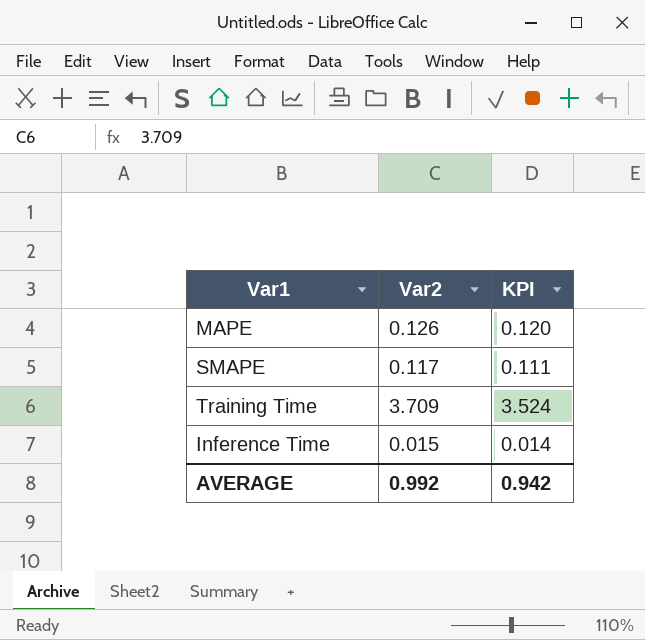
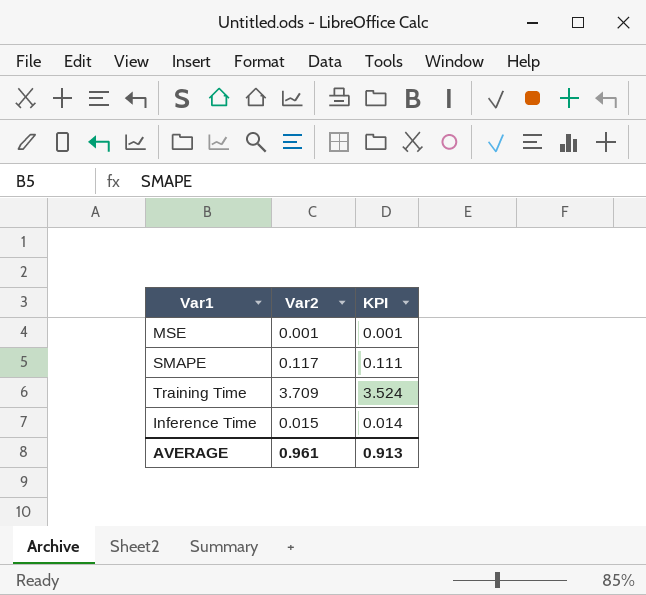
row MAPE: 0.126 | 0.120 -> none
row MSE: none -> 0.001 | 0.001
AVERAGE | Var2: 0.992 -> 0.961
AVERAGE | KPI: 0.942 -> 0.913

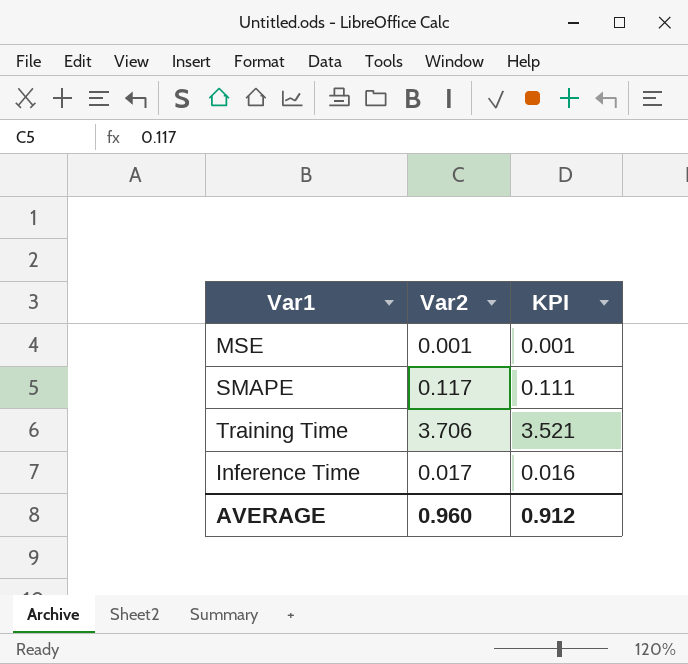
Training Time | Var2: 3.709 -> 3.706
Training Time | KPI: 3.524 -> 3.521
Inference Time | Var2: 0.015 -> 0.017
Inference Time | KPI: 0.014 -> 0.016
AVERAGE | Var2: 0.961 -> 0.960
AVERAGE | KPI: 0.913 -> 0.912

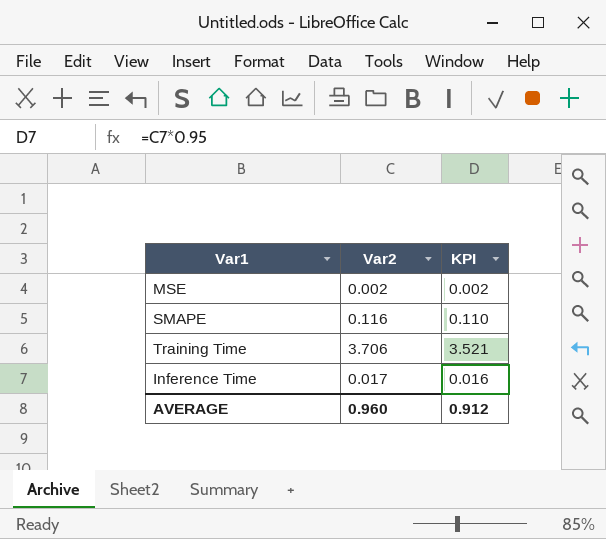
MSE | Var2: 0.001 -> 0.002
MSE | KPI: 0.001 -> 0.002
SMAPE | Var2: 0.117 -> 0.116
SMAPE | KPI: 0.111 -> 0.110

